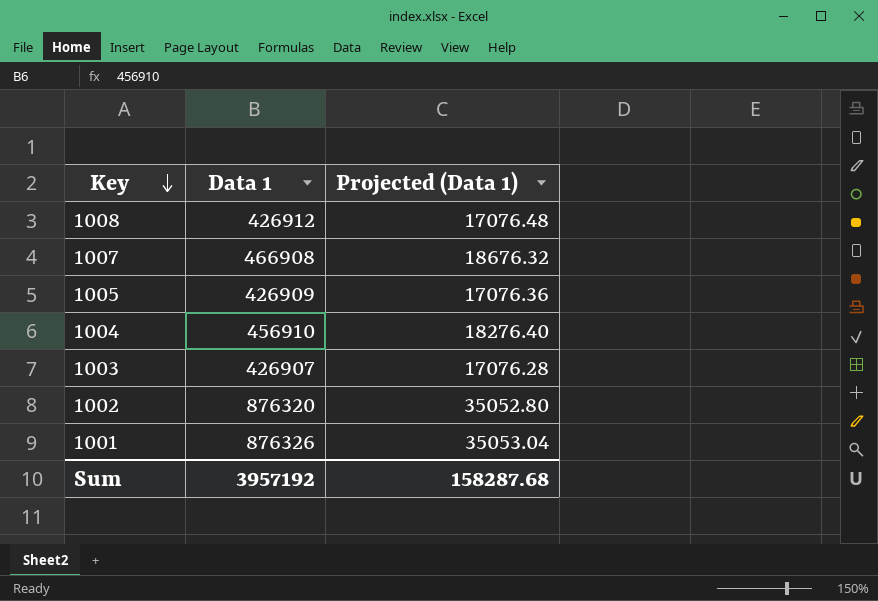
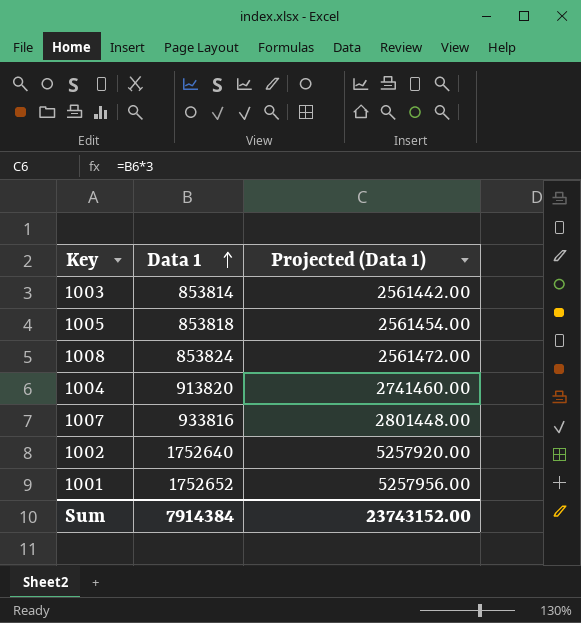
row order: Key descending -> Data 1 ascending
column Projected (Data 1) | formula: [Data 1] * 0.04 -> [Data 1] * 3
1003 | Data 1: 426907 -> 853814
1005 | Data 1: 426909 -> 853818
1008 | Data 1: 426912 -> 853824
1004 | Data 1: 456910 -> 913820
1007 | Data 1: 466908 -> 933816
1002 | Data 1: 876320 -> 1752640
1001 | Data 1: 876326 -> 1752652
Sum | Data 1: 3957192 -> 7914384
Sum | Projected (Data 1): 158287.68 -> 23743152.00

